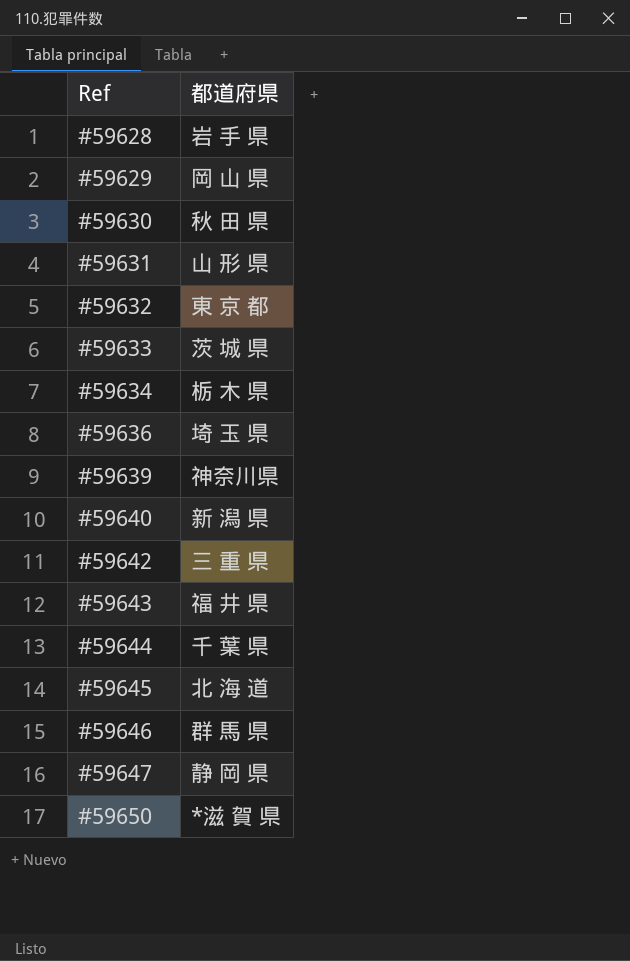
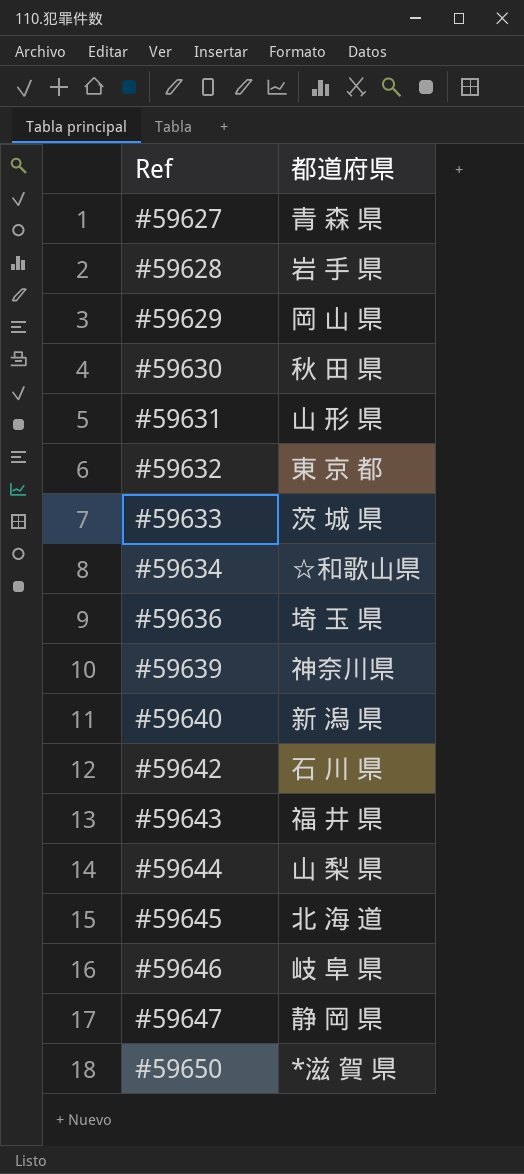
row #59627: none -> 青 森 県
#59634 | 都道府県: 栃 木 県 -> ☆和歌山県
#59642 | 都道府県: 三 重 県 -> 石 川 県
#59644 | 都道府県: 千 葉 県 -> 山 梨 県
#59646 | 都道府県: 群 馬 県 -> 岐 阜 県

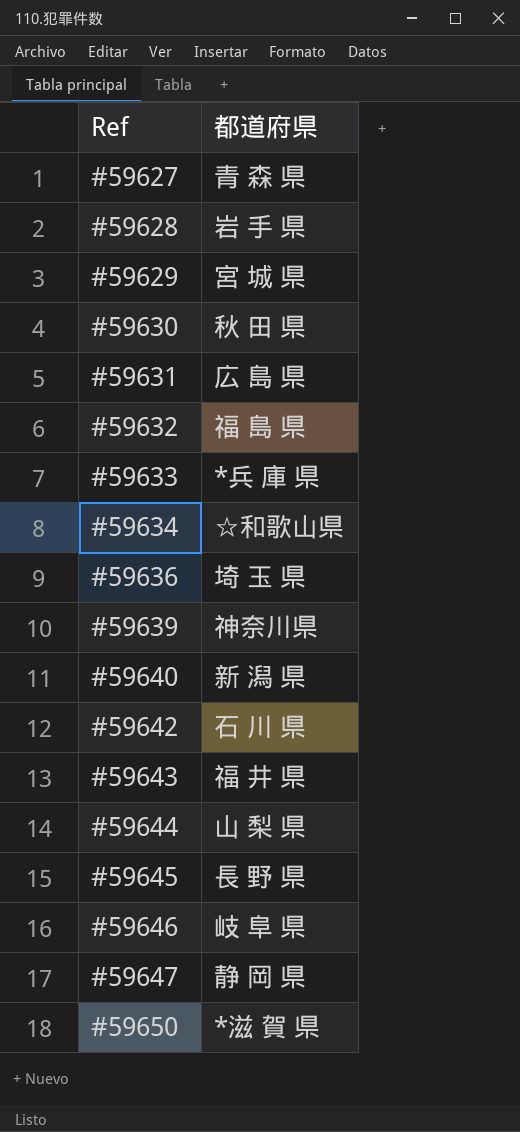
#59629 | 都道府県: 岡 山 県 -> 宮 城 県
#59631 | 都道府県: 山 形 県 -> 広 島 県
#59632 | 都道府県: 東 京 都 -> 福 島 県
#59633 | 都道府県: 茨 城 県 -> *兵 庫 県
#59645 | 都道府県: 北 海 道 -> 長 野 県

